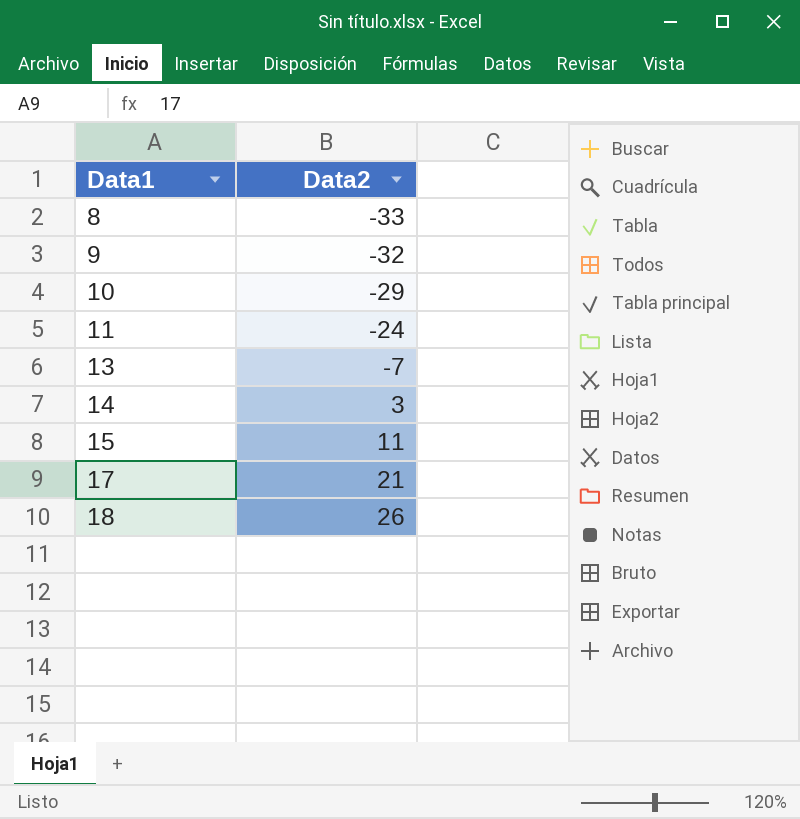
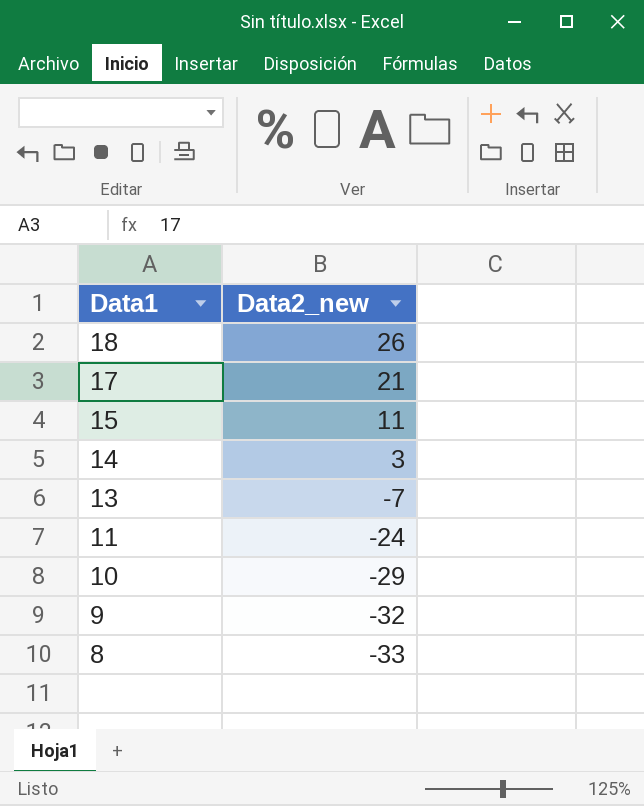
row order: Data1 ascending -> Data1 descending
column name: Data2 -> Data2_new

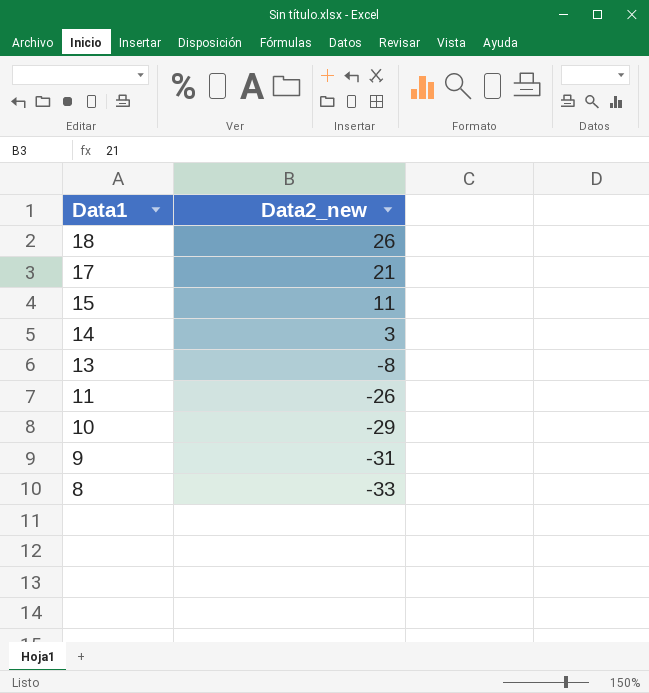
13 | Data2_new: -7 -> -8
11 | Data2_new: -24 -> -26
9 | Data2_new: -32 -> -31

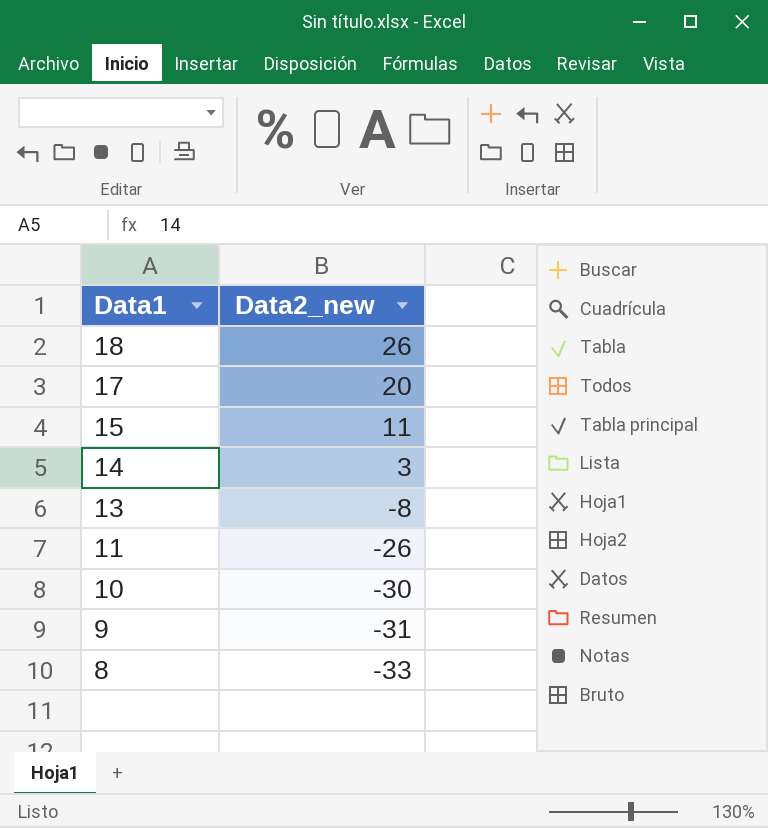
17 | Data2_new: 21 -> 20
10 | Data2_new: -29 -> -30

